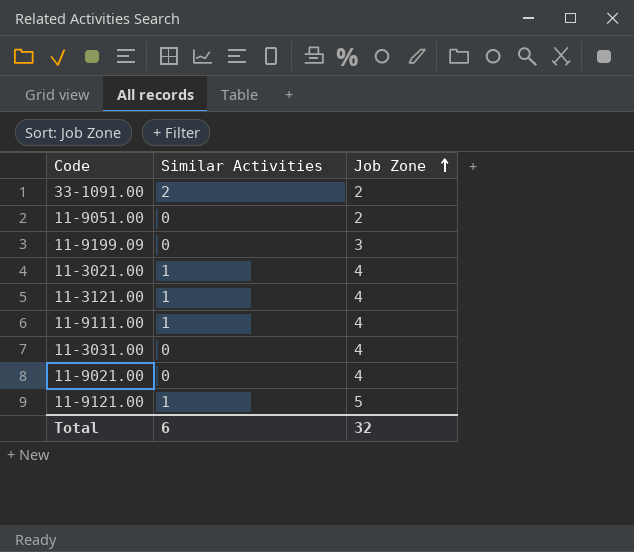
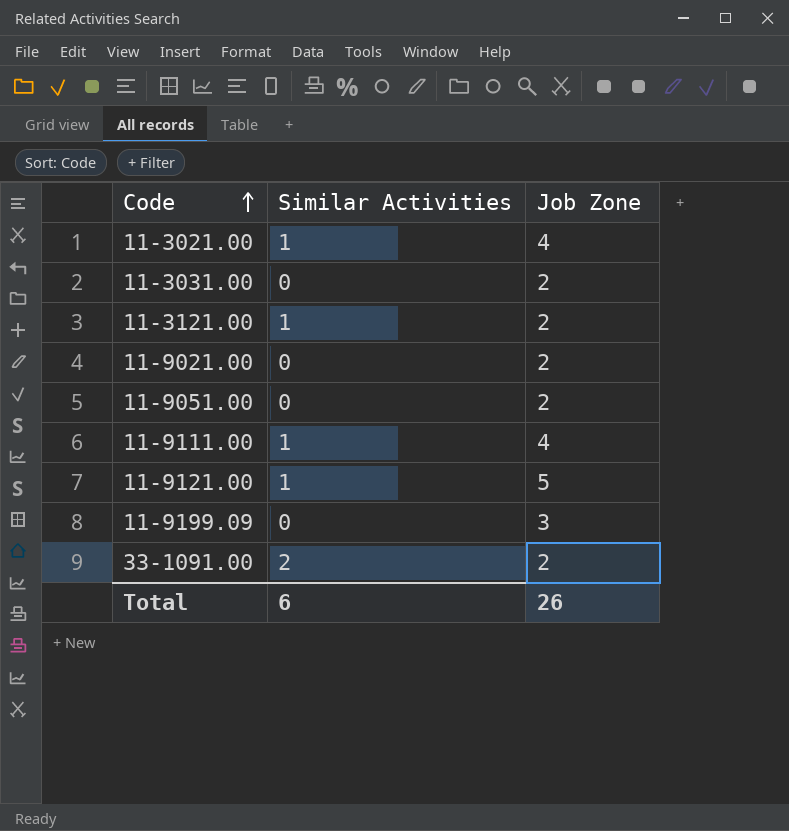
row order: Job Zone ascending -> Code ascending
11-3031.00 | Job Zone: 4 -> 2
11-3121.00 | Job Zone: 4 -> 2
11-9021.00 | Job Zone: 4 -> 2
Total | Job Zone: 32 -> 26

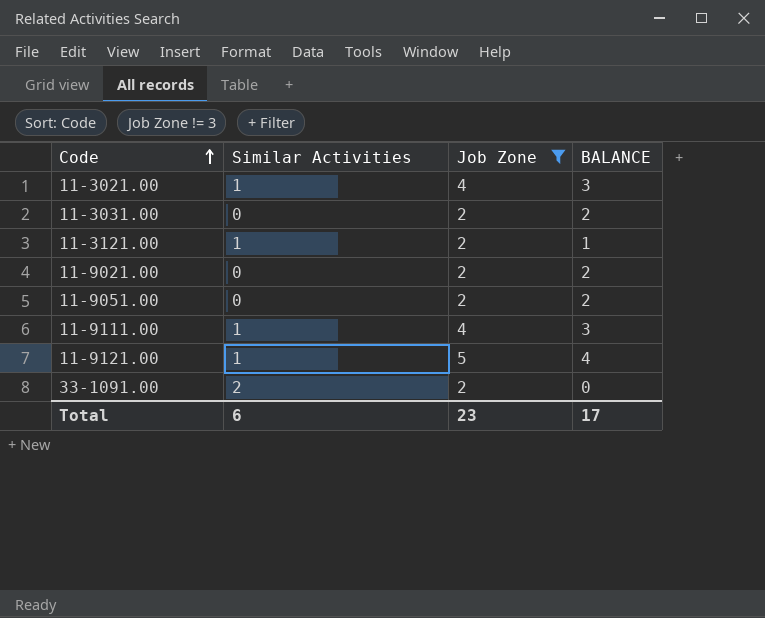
filter: none -> Job Zone != 3
column BALANCE | formula: none -> [Job Zone] - [Similar Activities]
Total | Job Zone: 26 -> 23

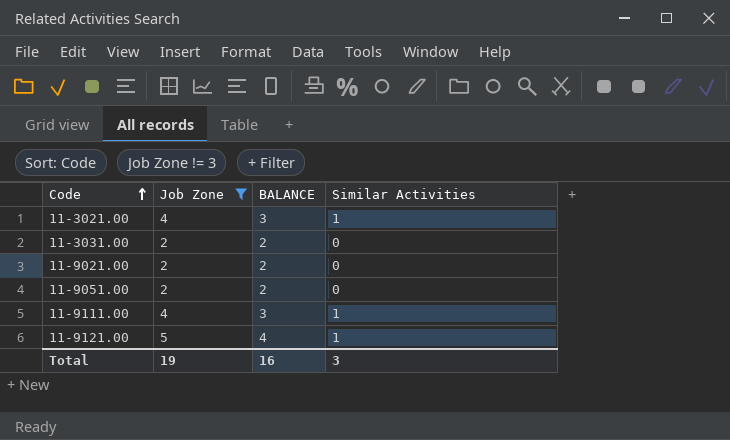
column Similar Activities | position: 2 -> 4
row 11-3121.00: 1 | 2 | 1 -> none
row 33-1091.00: 2 | 2 | 0 -> none
Total | Job Zone: 23 -> 19
Total | BALANCE: 17 -> 16
Total | Similar Activities: 6 -> 3

